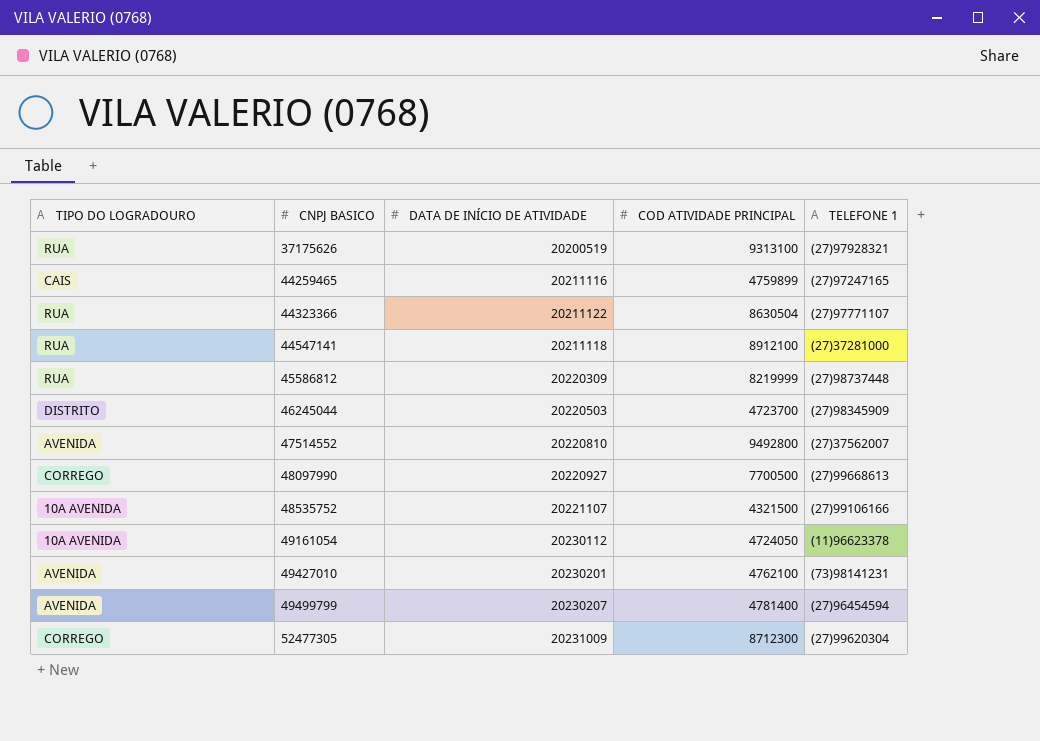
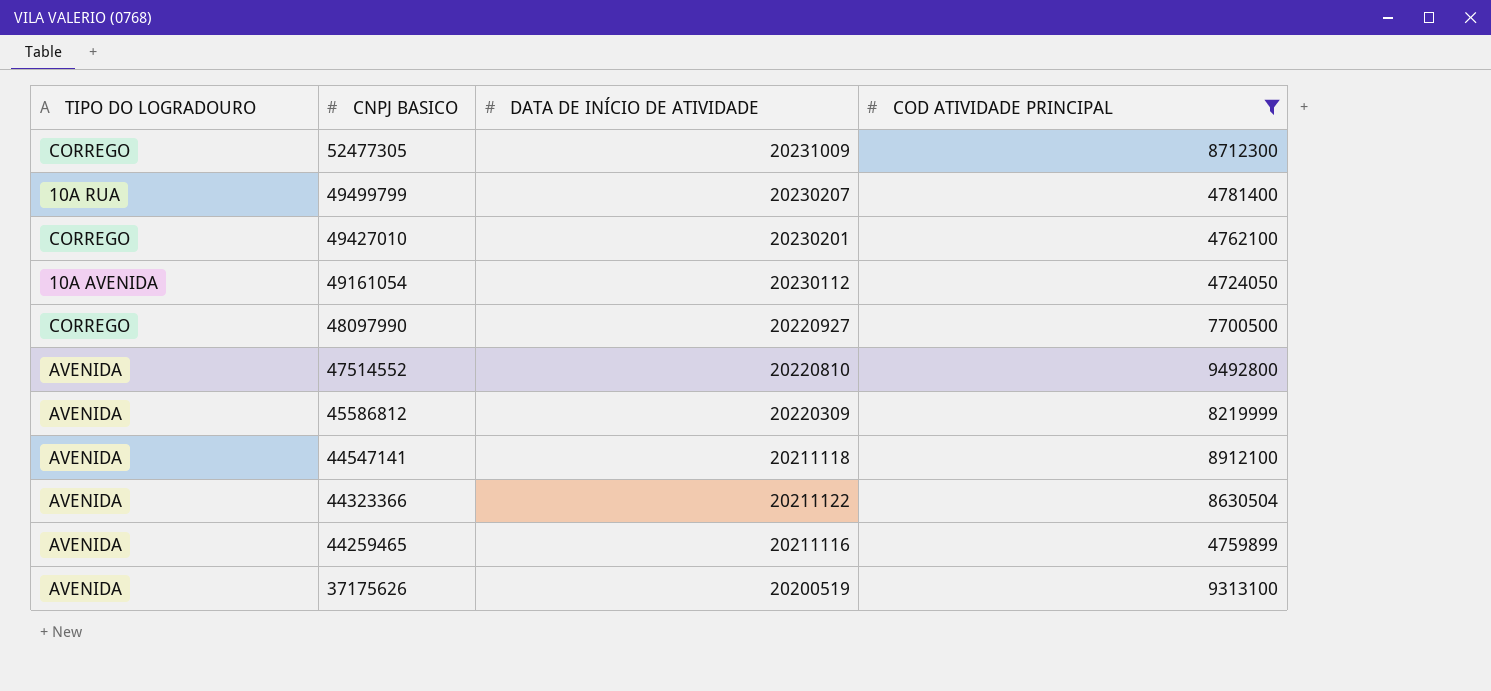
filter: none -> COD ATIVIDADE PRINCIPAL >= 4724050
row order: CNPJ BASICO ascending -> CNPJ BASICO descending
column TELEFONE 1 | position: 5 -> none
49499799 | TIPO DO LOGRADOURO: AVENIDA -> 10A RUA
49427010 | TIPO DO LOGRADOURO: AVENIDA -> CORREGO
45586812 | TIPO DO LOGRADOURO: RUA -> AVENIDA
44547141 | TIPO DO LOGRADOURO: RUA -> AVENIDA
44323366 | TIPO DO LOGRADOURO: RUA -> AVENIDA
44259465 | TIPO DO LOGRADOURO: CAIS -> AVENIDA
37175626 | TIPO DO LOGRADOURO: RUA -> AVENIDA

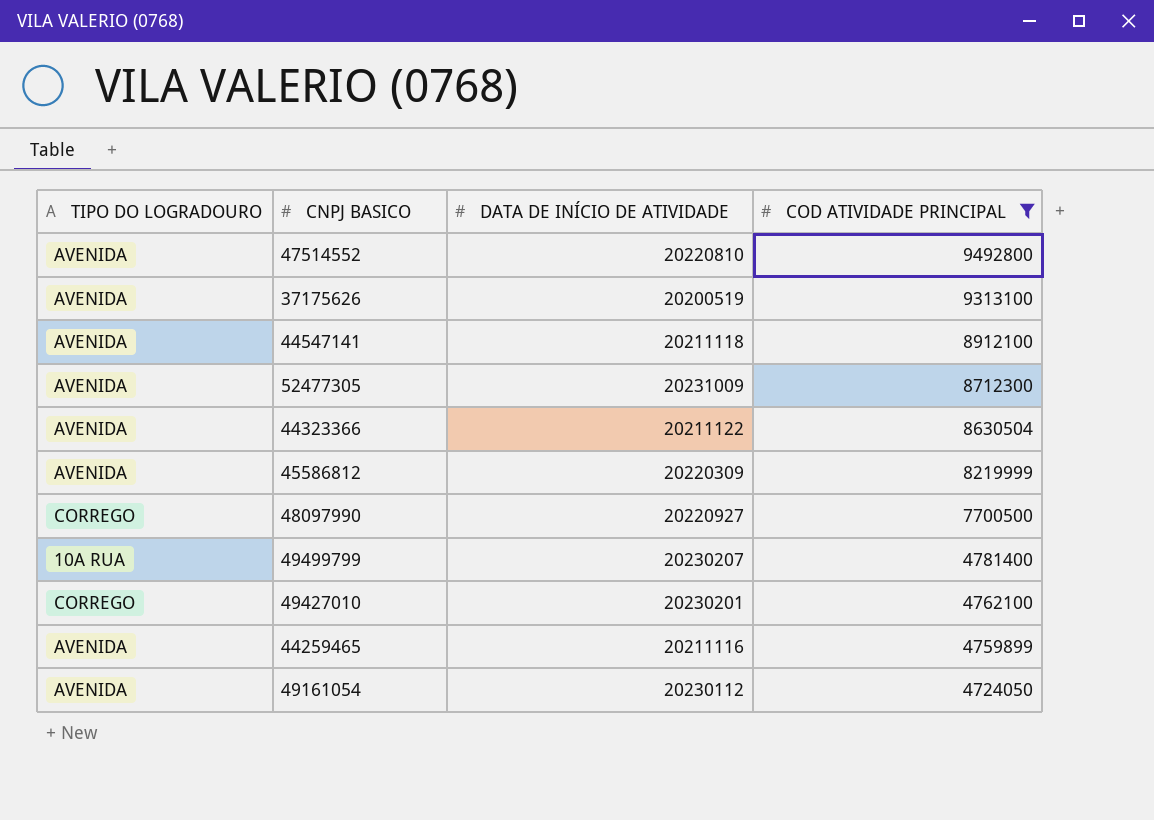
row order: CNPJ BASICO descending -> COD ATIVIDADE PRINCIPAL descending
52477305 | TIPO DO LOGRADOURO: CORREGO -> AVENIDA
49161054 | TIPO DO LOGRADOURO: 10A AVENIDA -> AVENIDA

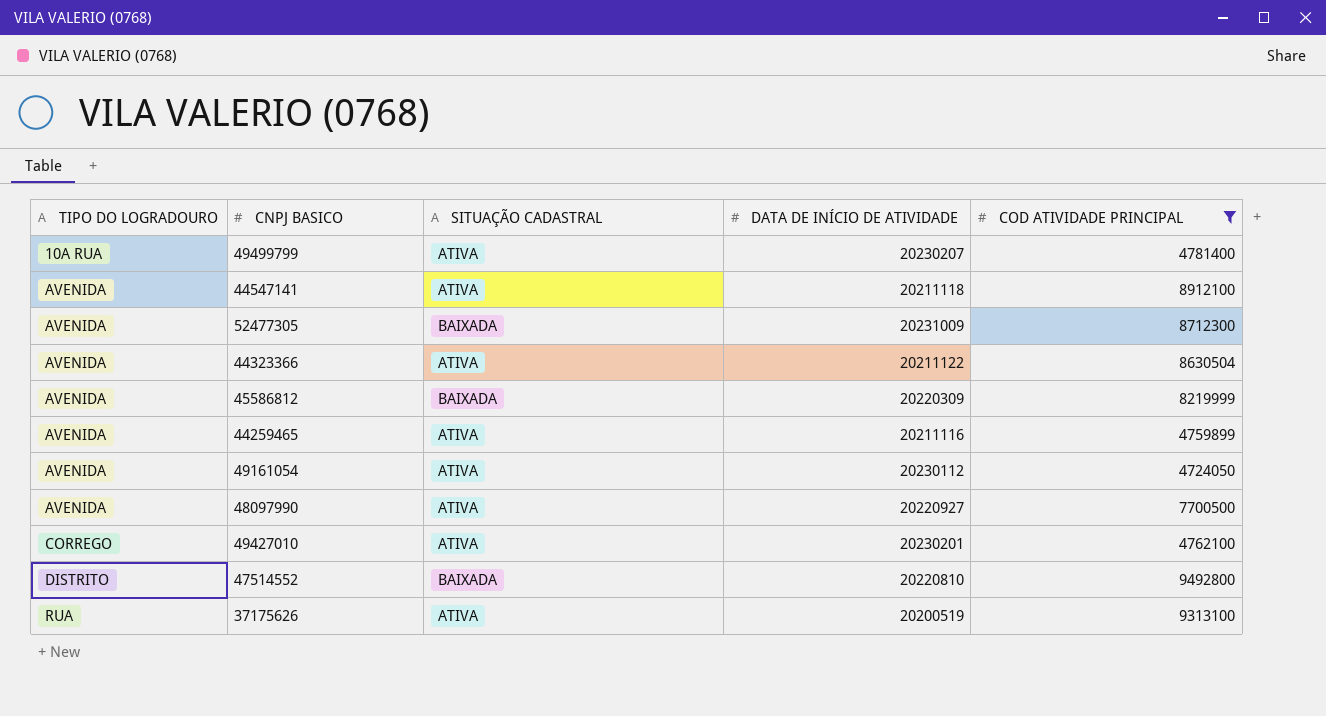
row order: COD ATIVIDADE PRINCIPAL descending -> TIPO DO LOGRADOURO ascending
column SITUAÇÃO CADASTRAL | position: none -> 3
48097990 | TIPO DO LOGRADOURO: CORREGO -> AVENIDA
47514552 | TIPO DO LOGRADOURO: AVENIDA -> DISTRITO
37175626 | TIPO DO LOGRADOURO: AVENIDA -> RUA

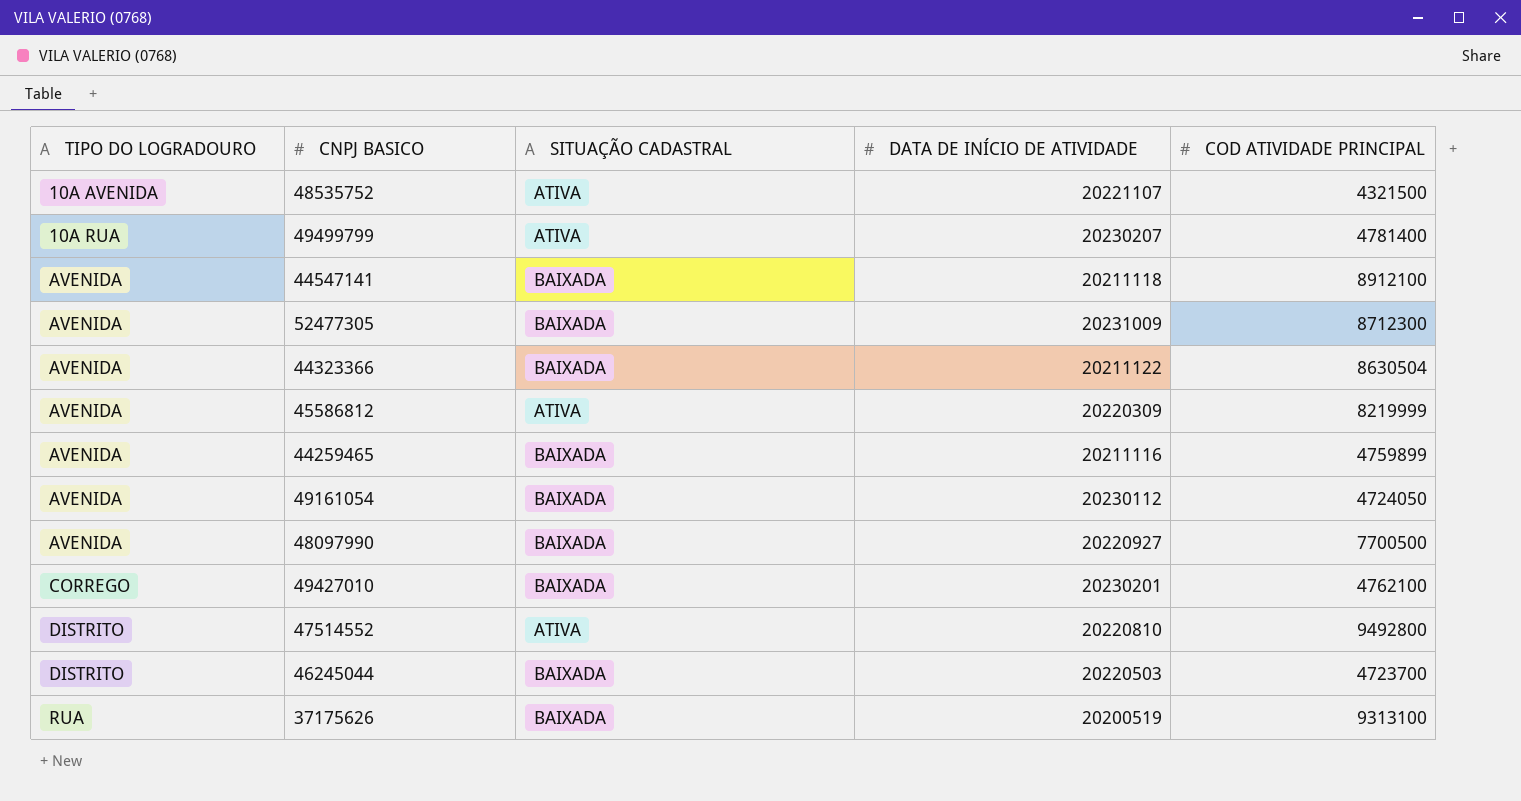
filter: COD ATIVIDADE PRINCIPAL >= 4724050 -> none
44547141 | SITUAÇÃO CADASTRAL: ATIVA -> BAIXADA
44323366 | SITUAÇÃO CADASTRAL: ATIVA -> BAIXADA
45586812 | SITUAÇÃO CADASTRAL: BAIXADA -> ATIVA
44259465 | SITUAÇÃO CADASTRAL: ATIVA -> BAIXADA
49161054 | SITUAÇÃO CADASTRAL: ATIVA -> BAIXADA
48097990 | SITUAÇÃO CADASTRAL: ATIVA -> BAIXADA
49427010 | SITUAÇÃO CADASTRAL: ATIVA -> BAIXADA
47514552 | SITUAÇÃO CADASTRAL: BAIXADA -> ATIVA
37175626 | SITUAÇÃO CADASTRAL: ATIVA -> BAIXADA

